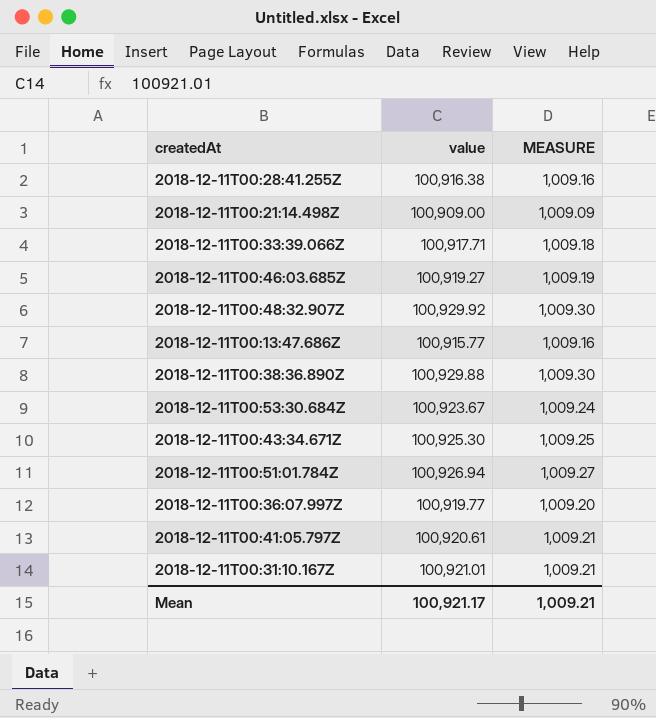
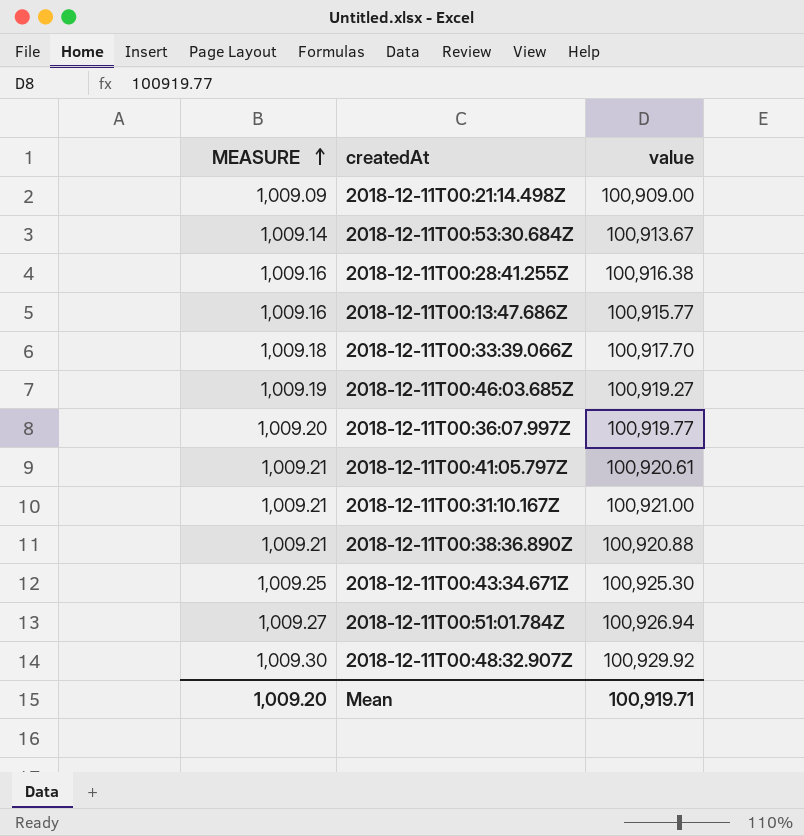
row order: none -> MEASURE ascending
column MEASURE | position: 3 -> 1
2018-12-11T00:53:30.684Z | MEASURE: 1,009.24 -> 1,009.14
2018-12-11T00:53:30.684Z | value: 100,923.67 -> 100,913.67
2018-12-11T00:33:39.066Z | value: 100,917.71 -> 100,917.70
2018-12-11T00:31:10.167Z | value: 100,921.01 -> 100,921.00
2018-12-11T00:38:36.890Z | MEASURE: 1,009.30 -> 1,009.21
2018-12-11T00:38:36.890Z | value: 100,929.88 -> 100,920.88
Mean | MEASURE: 1,009.21 -> 1,009.20
Mean | value: 100,921.17 -> 100,919.71

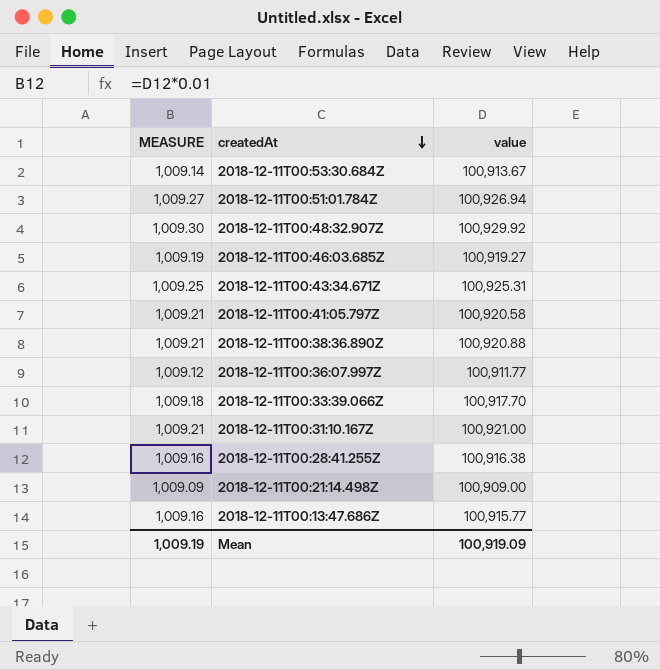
row order: MEASURE ascending -> createdAt descending
2018-12-11T00:43:34.671Z | value: 100,925.30 -> 100,925.31
2018-12-11T00:41:05.797Z | value: 100,920.61 -> 100,920.58
2018-12-11T00:36:07.997Z | MEASURE: 1,009.20 -> 1,009.12
2018-12-11T00:36:07.997Z | value: 100,919.77 -> 100,911.77
Mean | MEASURE: 1,009.20 -> 1,009.19
Mean | value: 100,919.71 -> 100,919.09

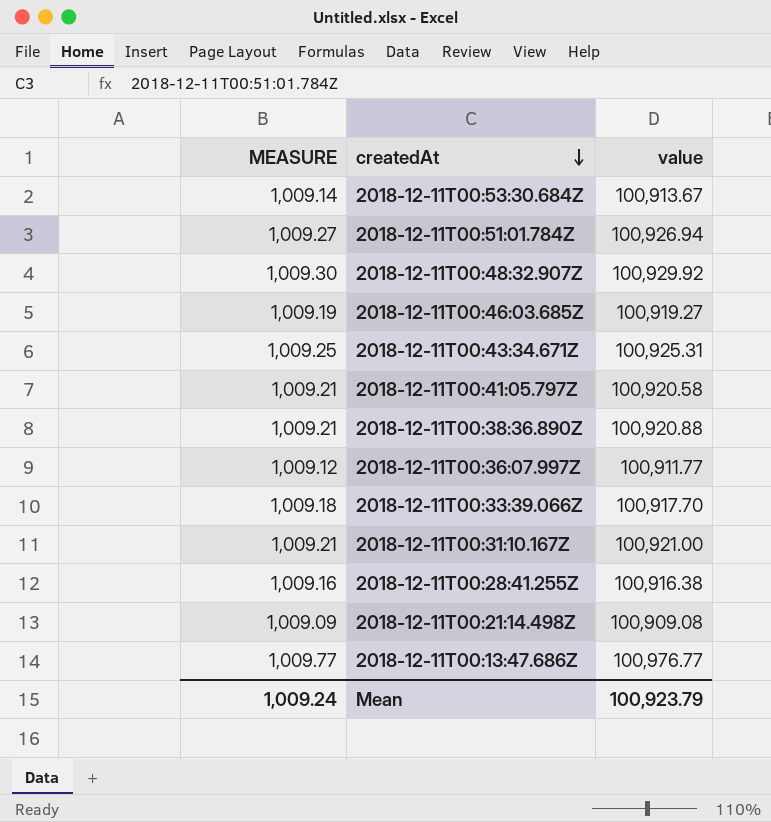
2018-12-11T00:21:14.498Z | value: 100,909.00 -> 100,909.08
2018-12-11T00:13:47.686Z | MEASURE: 1,009.16 -> 1,009.77
2018-12-11T00:13:47.686Z | value: 100,915.77 -> 100,976.77
Mean | MEASURE: 1,009.19 -> 1,009.24
Mean | value: 100,919.09 -> 100,923.79

